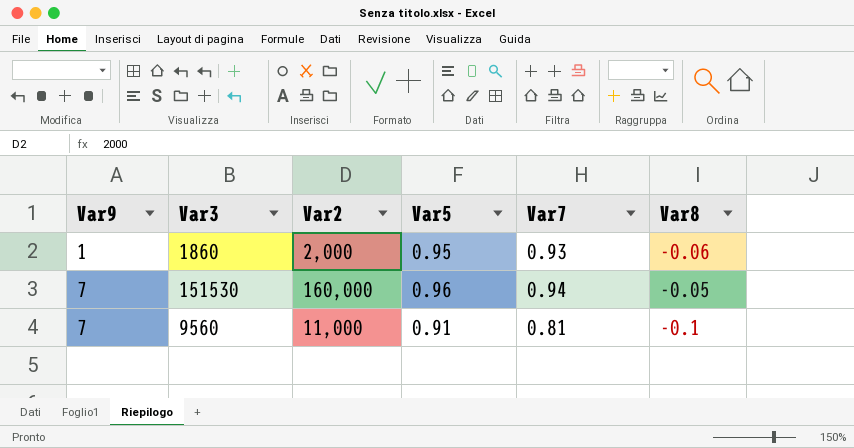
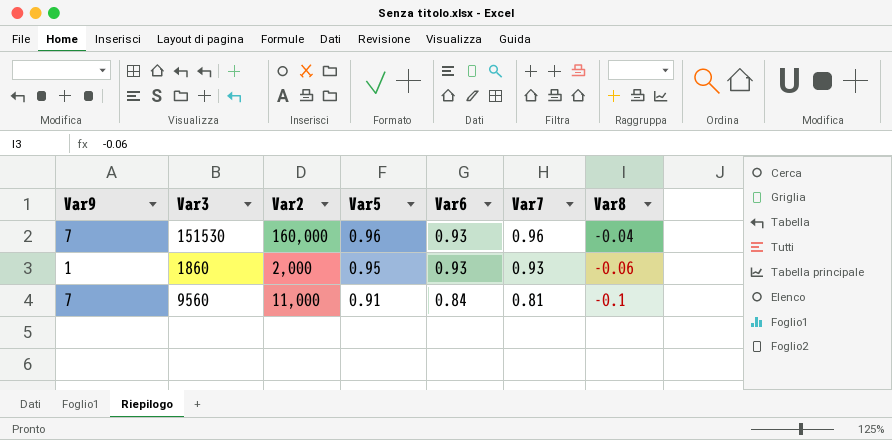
row order: Var9 ascending -> Var5 descending
column Var6 | position: none -> 5
151530 | Var7: 0.94 -> 0.96
151530 | Var8: -0.05 -> -0.04

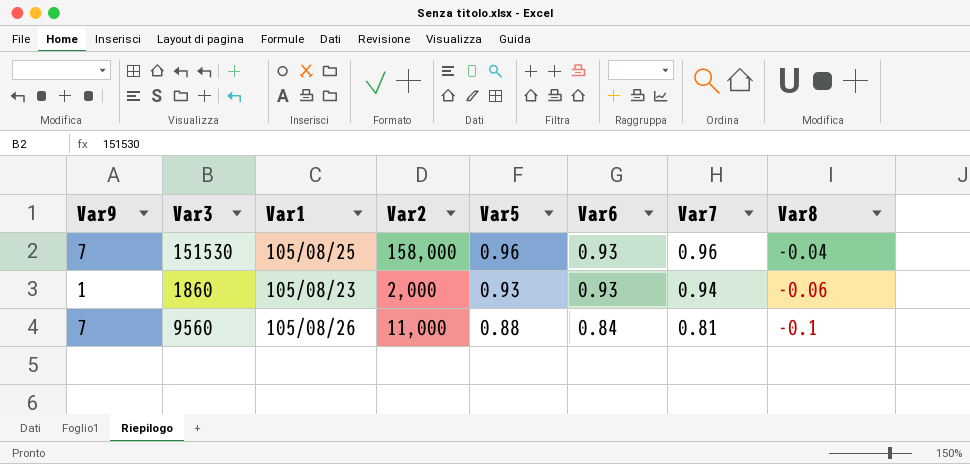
column Var1 | position: none -> 3
151530 | Var2: 160,000 -> 158,000
1860 | Var5: 0.95 -> 0.93
1860 | Var7: 0.93 -> 0.94
9560 | Var5: 0.91 -> 0.88

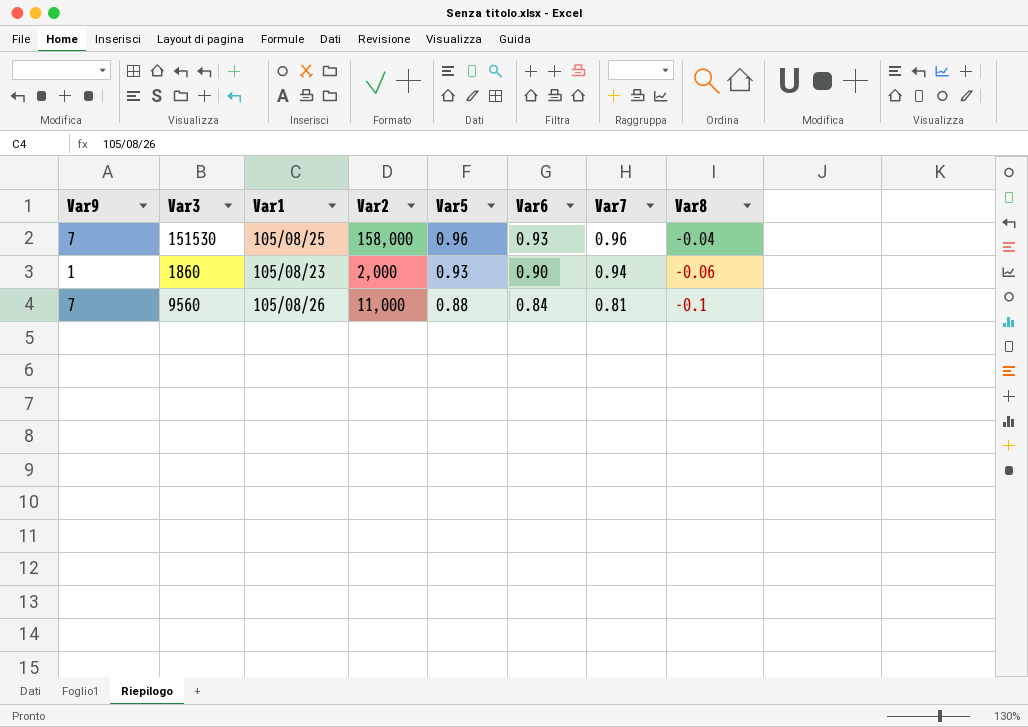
1860 | Var6: 0.93 -> 0.90

